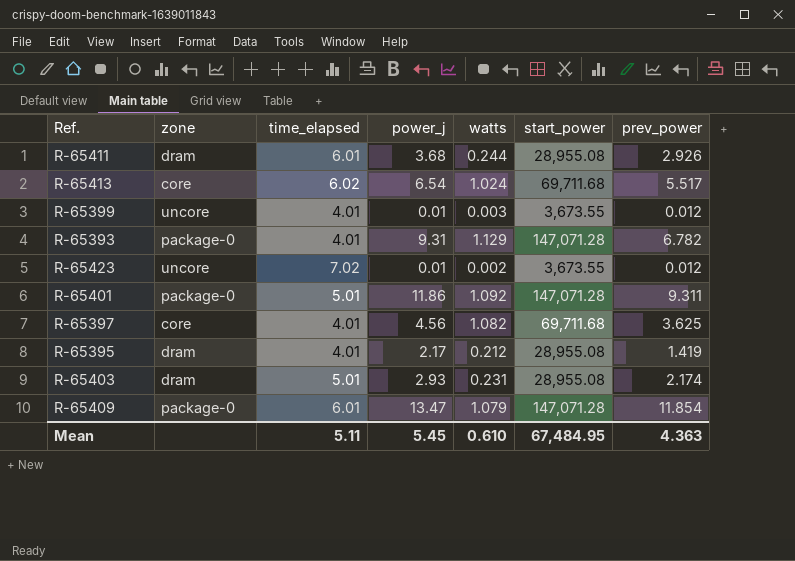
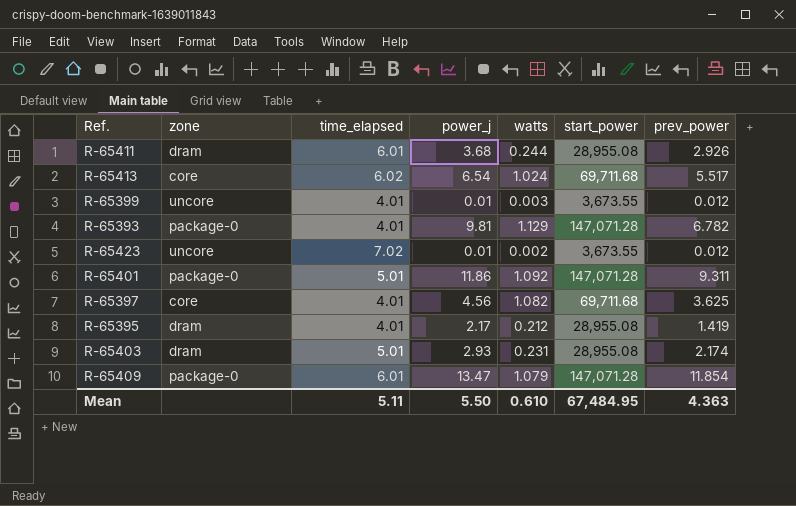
R-65393 | power_j: 9.31 -> 9.81
Mean | power_j: 5.45 -> 5.50

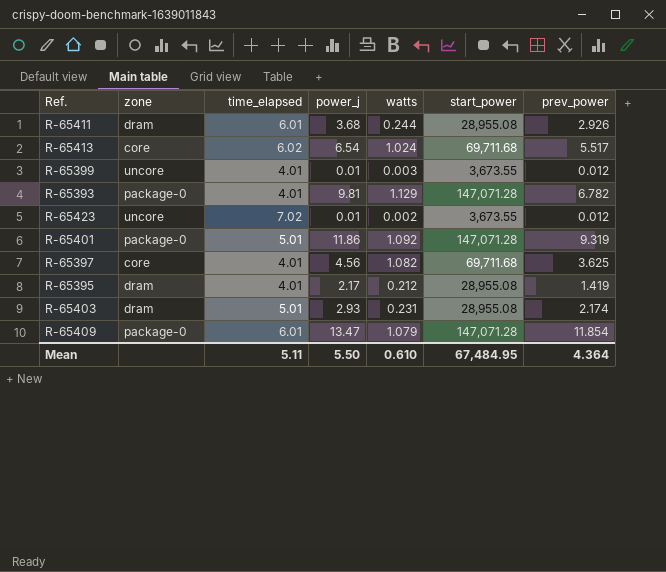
R-65401 | prev_power: 9.311 -> 9.319
Mean | prev_power: 4.363 -> 4.364

